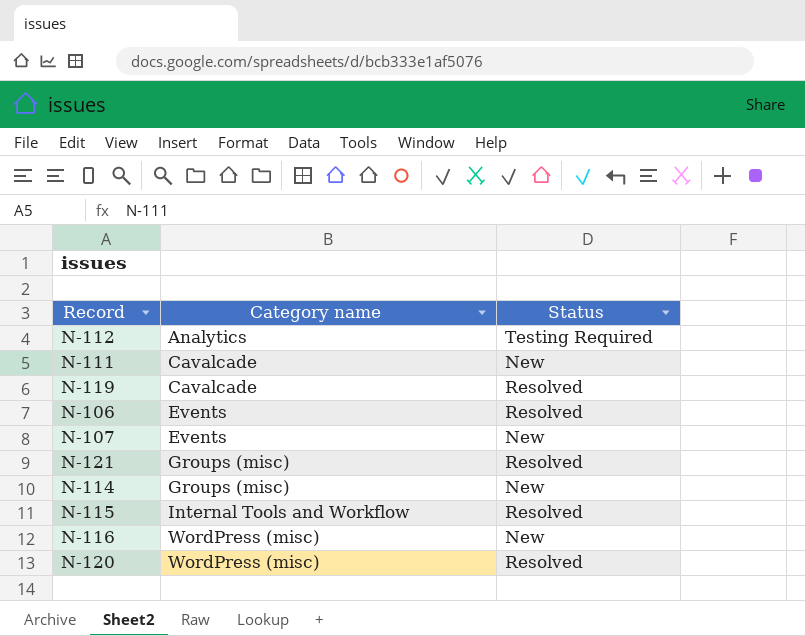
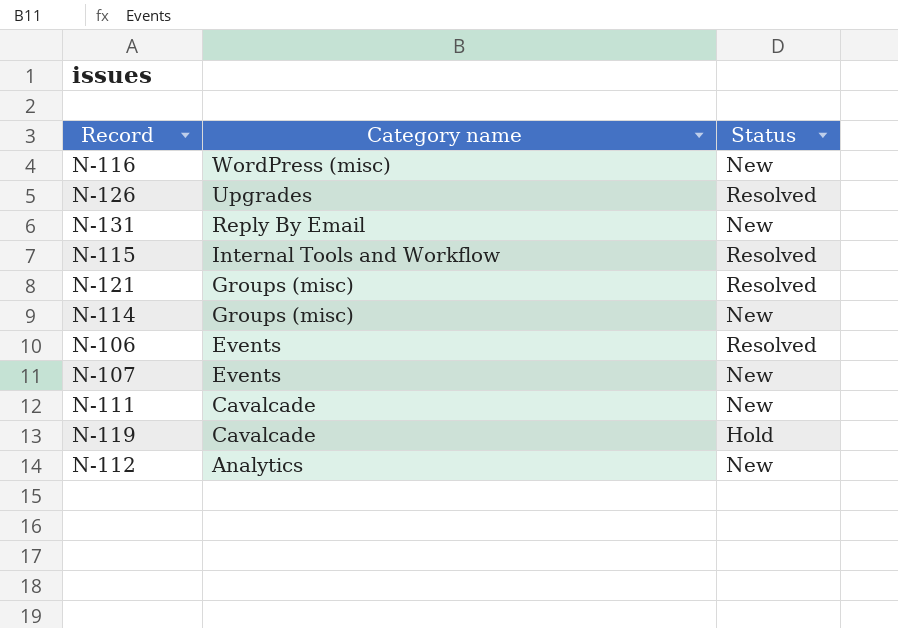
row order: Category name ascending -> Category name descending
row N-120: WordPress (misc) | Resolved -> none
row N-126: none -> Upgrades | Resolved
row N-131: none -> Reply By Email | New
N-119 | Status: Resolved -> Hold
N-112 | Status: Testing Required -> New

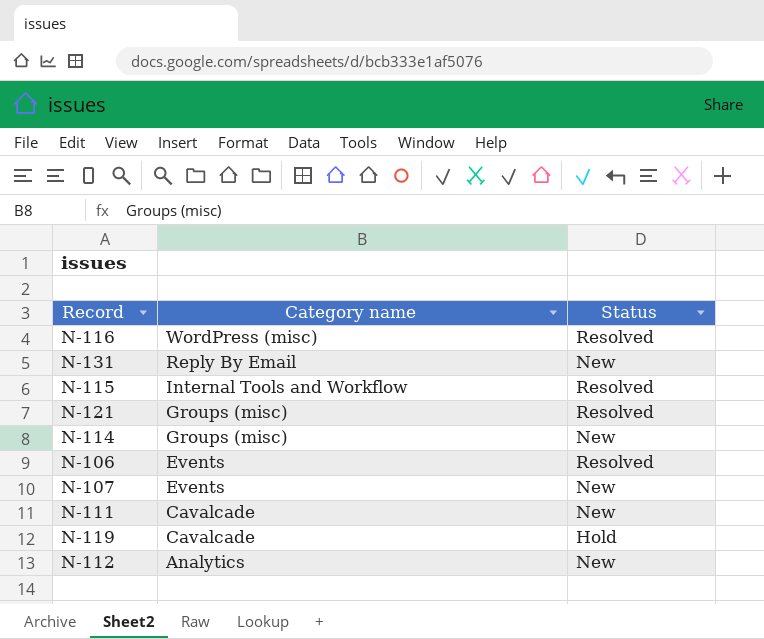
row N-126: Upgrades | Resolved -> none
N-116 | Status: New -> Resolved

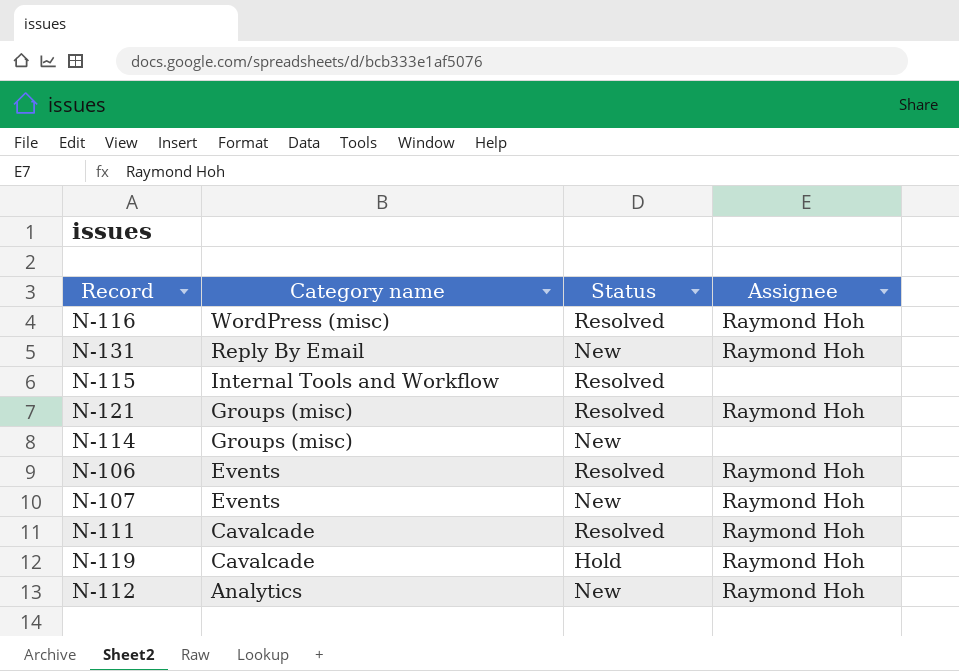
column Assignee | position: none -> 4
N-111 | Status: New -> Resolved

